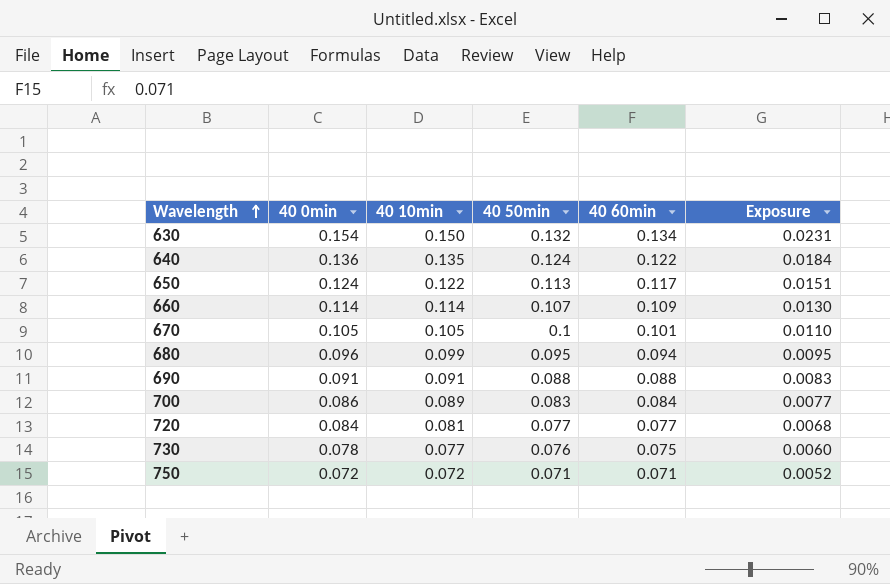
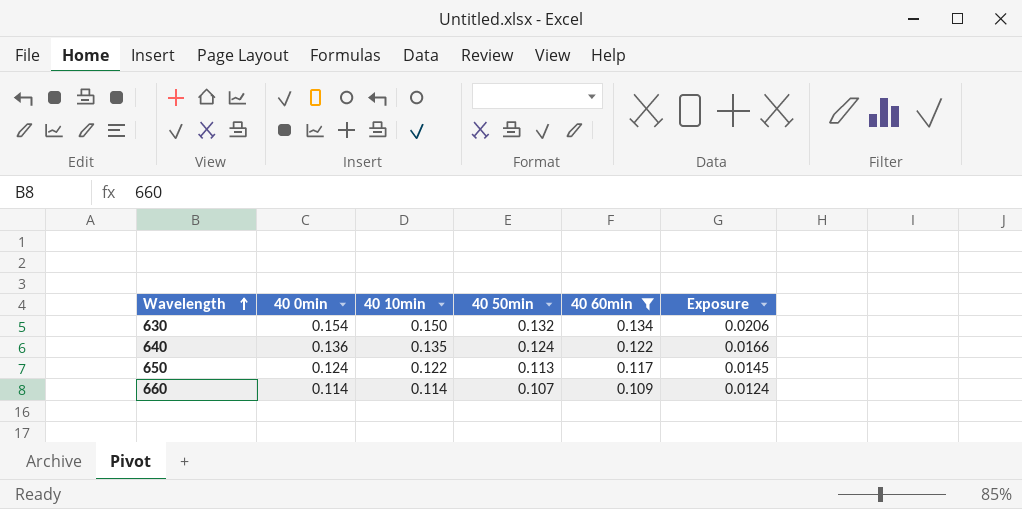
filter: none -> 40 60min >= 0.109
column Exposure | formula: [40 0min] * [40 10min] -> [40 0min] * [40 60min]

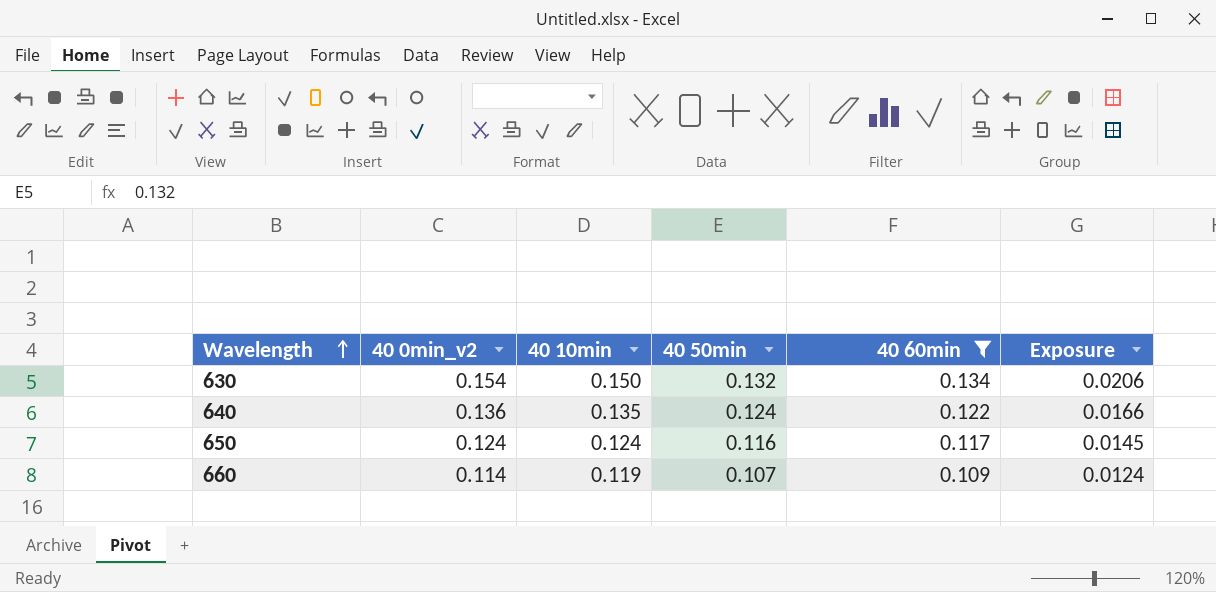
column name: 40 0min -> 40 0min_v2
650 | 40 10min: 0.122 -> 0.124
650 | 40 50min: 0.113 -> 0.116
660 | 40 10min: 0.114 -> 0.119

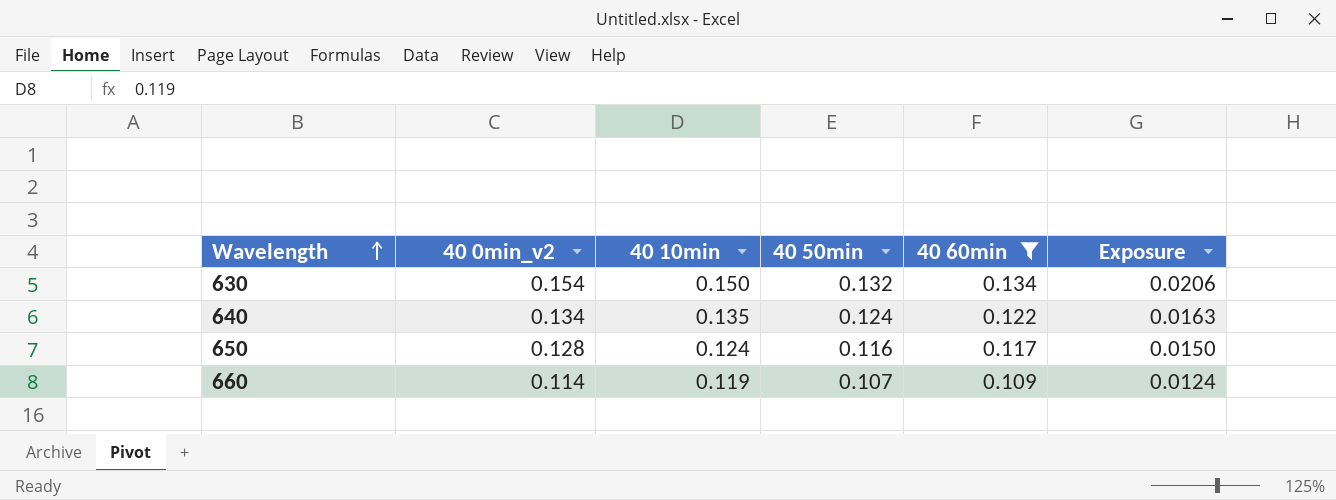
640 | 40 0min_v2: 0.136 -> 0.134
640 | Exposure: 0.0166 -> 0.0163
650 | 40 0min_v2: 0.124 -> 0.128
650 | Exposure: 0.0145 -> 0.0150

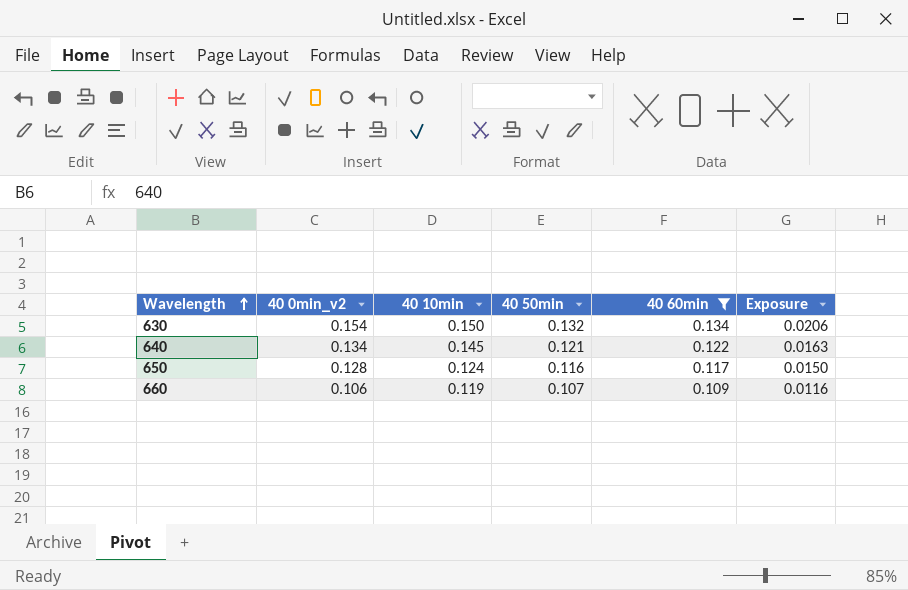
640 | 40 10min: 0.135 -> 0.145
640 | 40 50min: 0.124 -> 0.121
660 | 40 0min_v2: 0.114 -> 0.106
660 | Exposure: 0.0124 -> 0.0116

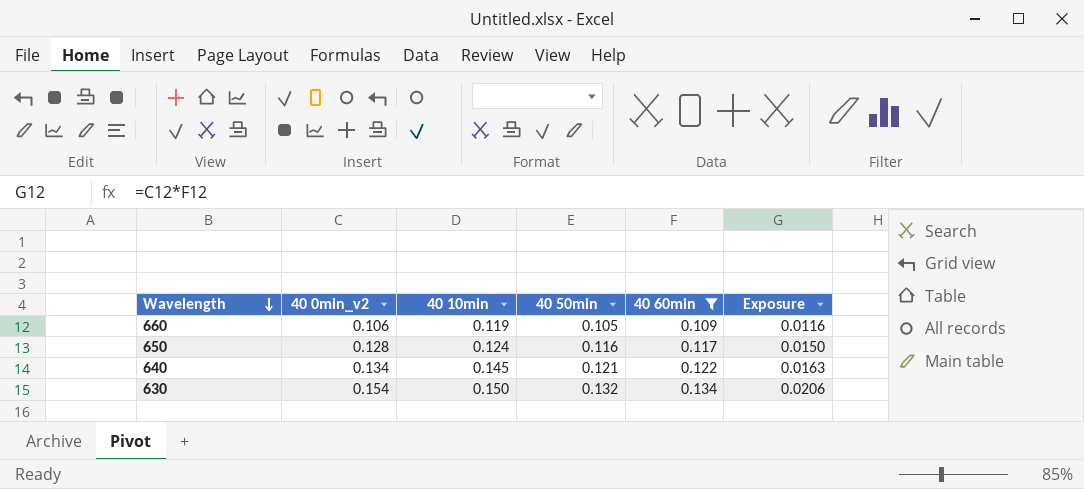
row order: Wavelength ascending -> Wavelength descending
660 | 40 50min: 0.107 -> 0.105

